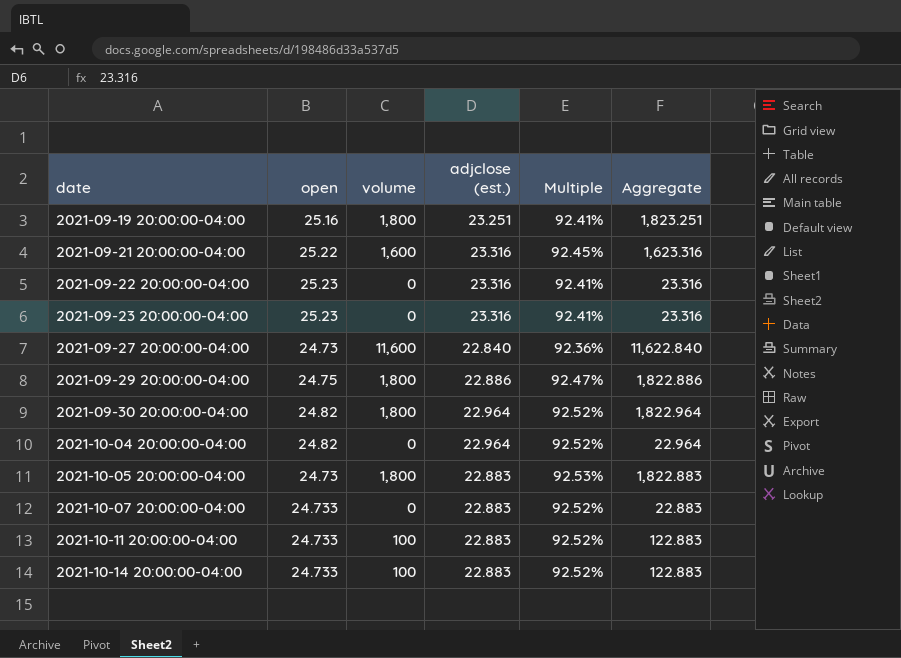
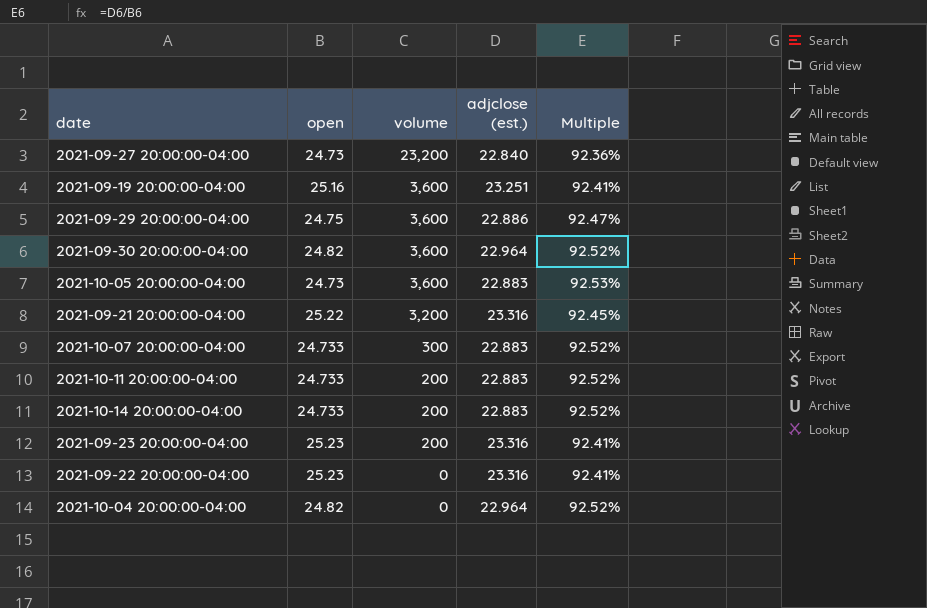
row order: date ascending -> volume descending
column Aggregate | formula: [volume] + [adjclose (est.)] -> none
2021-09-27 20:00:00-04:00 | volume: 11,600 -> 23,200
2021-09-19 20:00:00-04:00 | volume: 1,800 -> 3,600
2021-09-29 20:00:00-04:00 | volume: 1,800 -> 3,600
2021-09-30 20:00:00-04:00 | volume: 1,800 -> 3,600
2021-10-05 20:00:00-04:00 | volume: 1,800 -> 3,600
2021-09-21 20:00:00-04:00 | volume: 1,600 -> 3,200
2021-10-07 20:00:00-04:00 | volume: 0 -> 300
2021-10-11 20:00:00-04:00 | volume: 100 -> 200
2021-10-14 20:00:00-04:00 | volume: 100 -> 200
2021-09-23 20:00:00-04:00 | volume: 0 -> 200

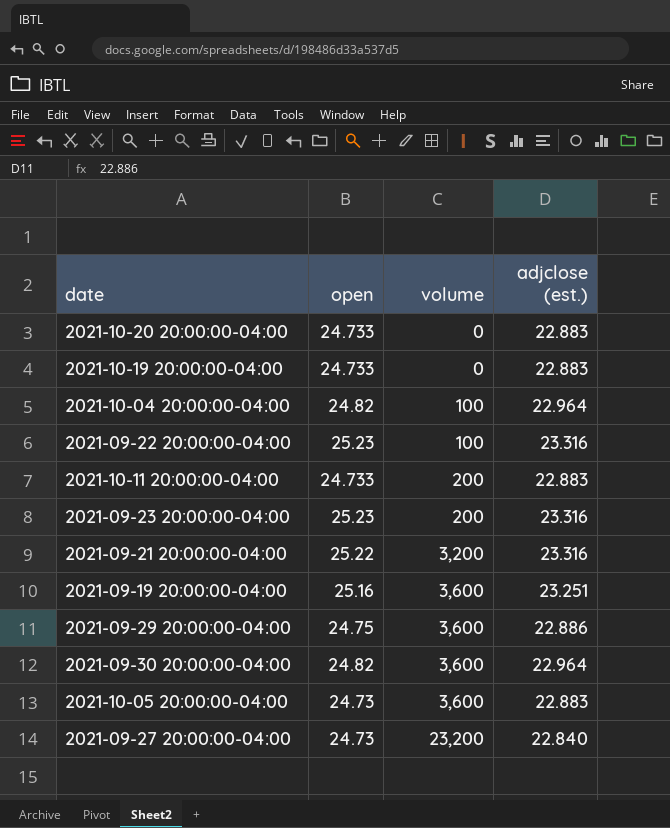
row order: volume descending -> volume ascending
column Multiple | formula: [adjclose (est.)] / [open] -> none
row 2021-10-07 20:00:00-04:00: 24.733 | 300 | 22.883 | 92.52% -> none
row 2021-10-14 20:00:00-04:00: 24.733 | 200 | 22.883 | 92.52% -> none
row 2021-10-20 20:00:00-04:00: none -> 24.733 | 0 | 22.883
row 2021-10-19 20:00:00-04:00: none -> 24.733 | 0 | 22.883
2021-10-04 20:00:00-04:00 | volume: 0 -> 100
2021-09-22 20:00:00-04:00 | volume: 0 -> 100

